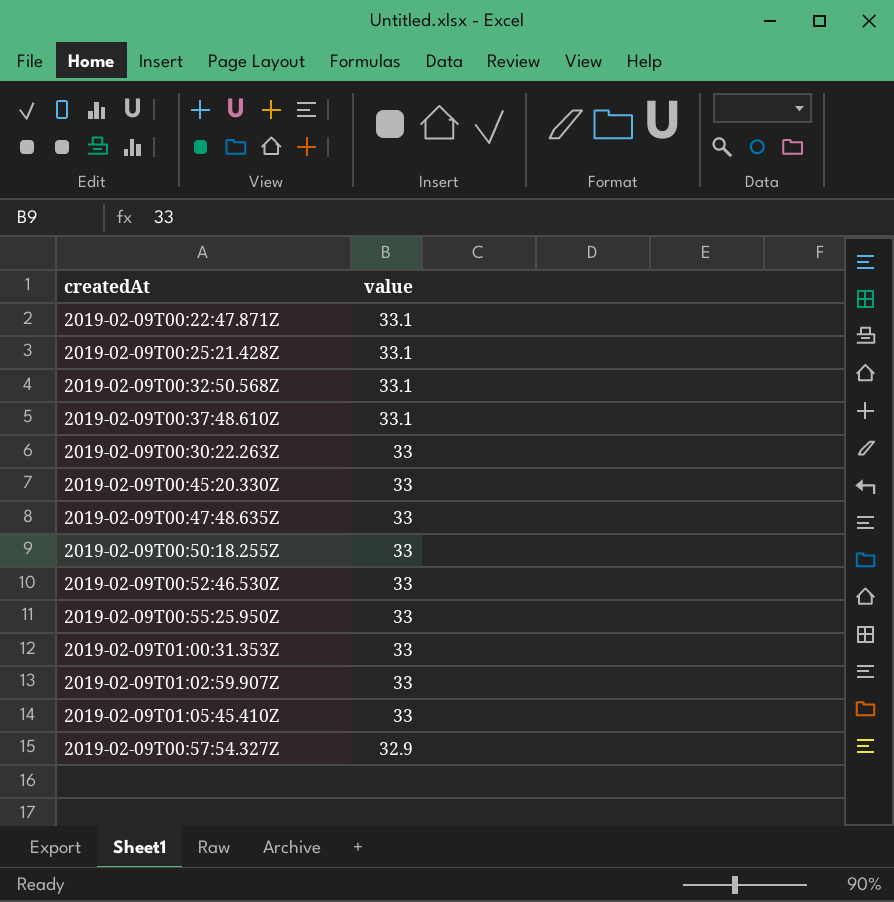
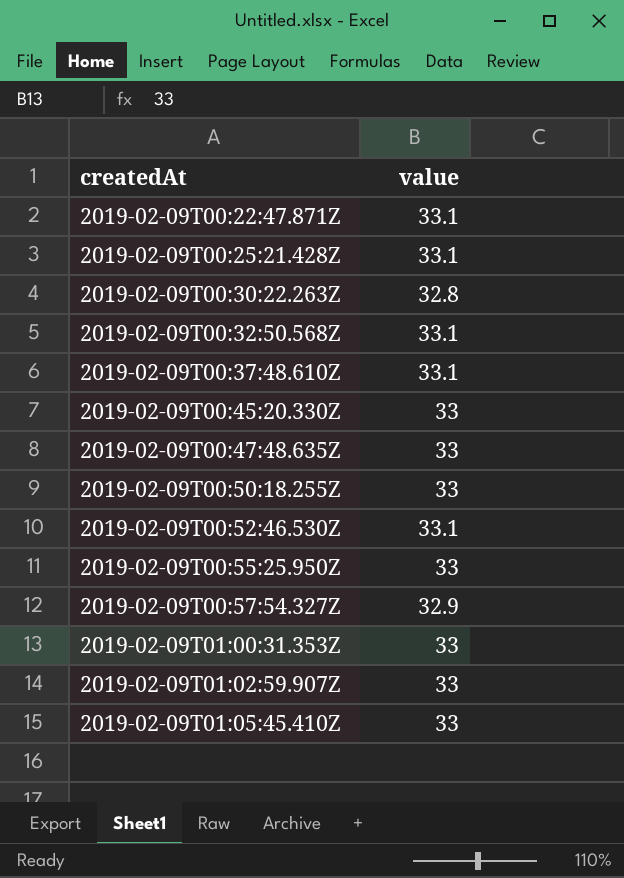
row order: value descending -> createdAt ascending
2019-02-09T00:30:22.263Z | value: 33 -> 32.8
2019-02-09T00:52:46.530Z | value: 33 -> 33.1

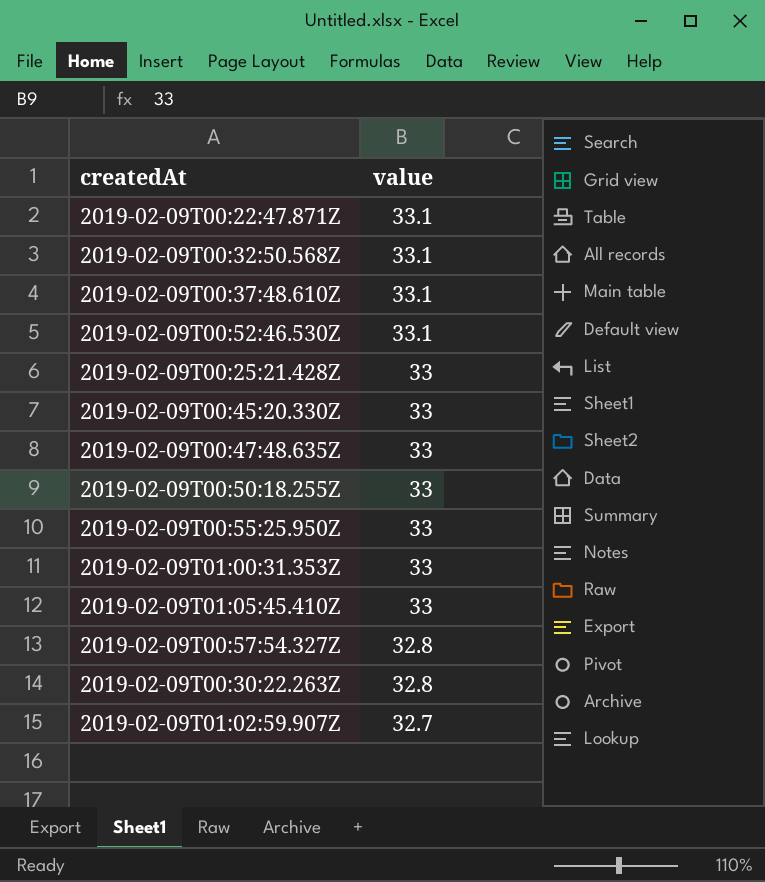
row order: createdAt ascending -> value descending
2019-02-09T00:25:21.428Z | value: 33.1 -> 33
2019-02-09T00:57:54.327Z | value: 32.9 -> 32.8
2019-02-09T01:02:59.907Z | value: 33 -> 32.7

